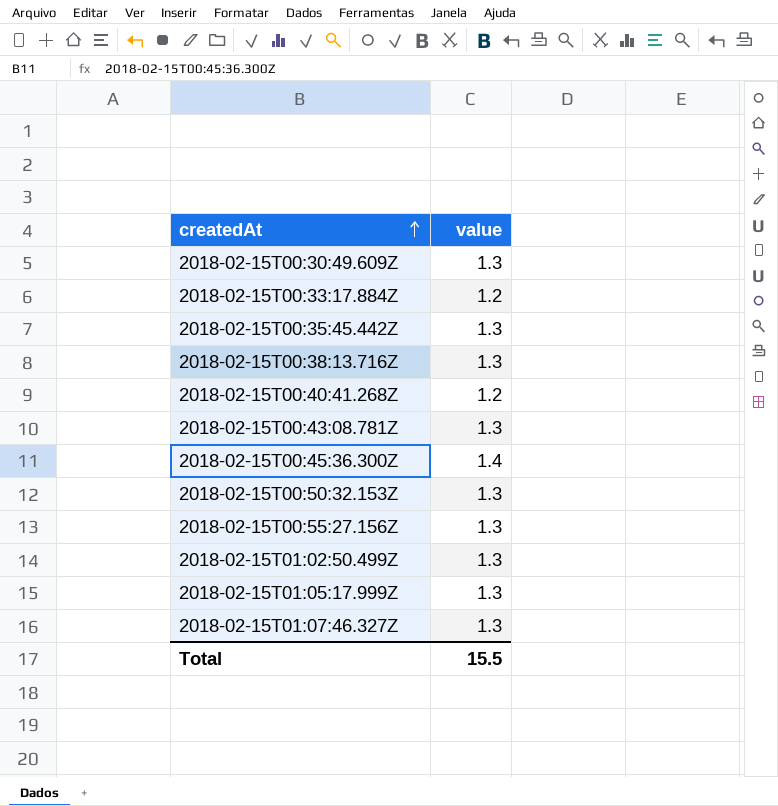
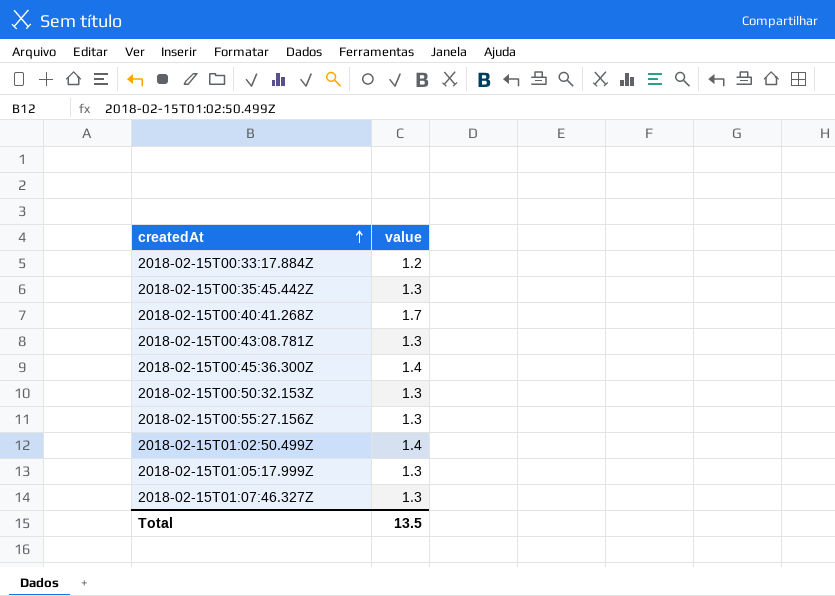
row 2018-02-15T00:30:49.609Z: 1.3 -> none
row 2018-02-15T00:38:13.716Z: 1.3 -> none
2018-02-15T00:40:41.268Z | value: 1.2 -> 1.7
2018-02-15T01:02:50.499Z | value: 1.3 -> 1.4
Total | value: 15.5 -> 13.5

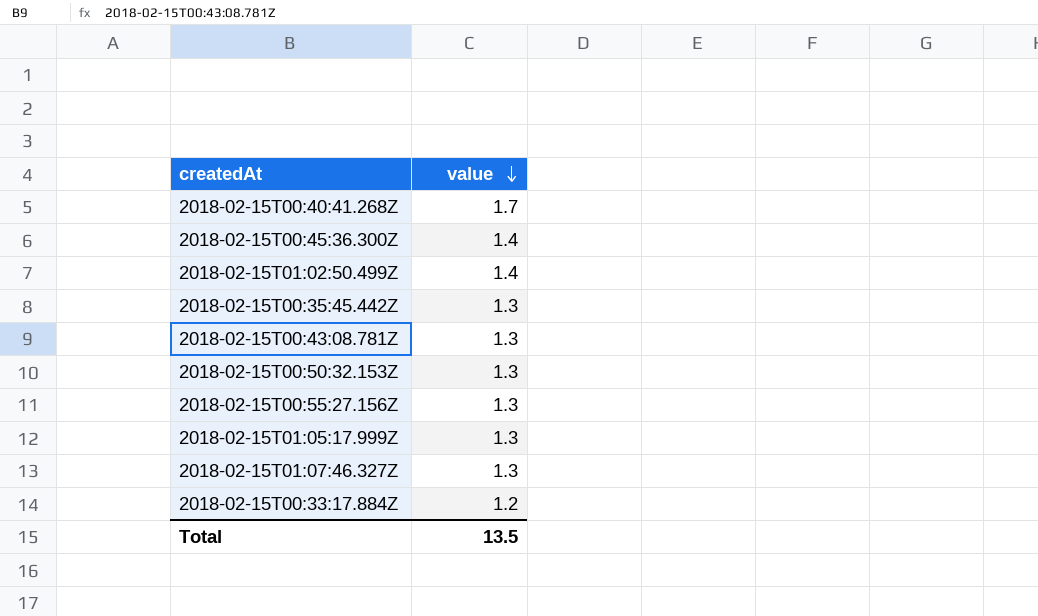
row order: createdAt ascending -> value descending

